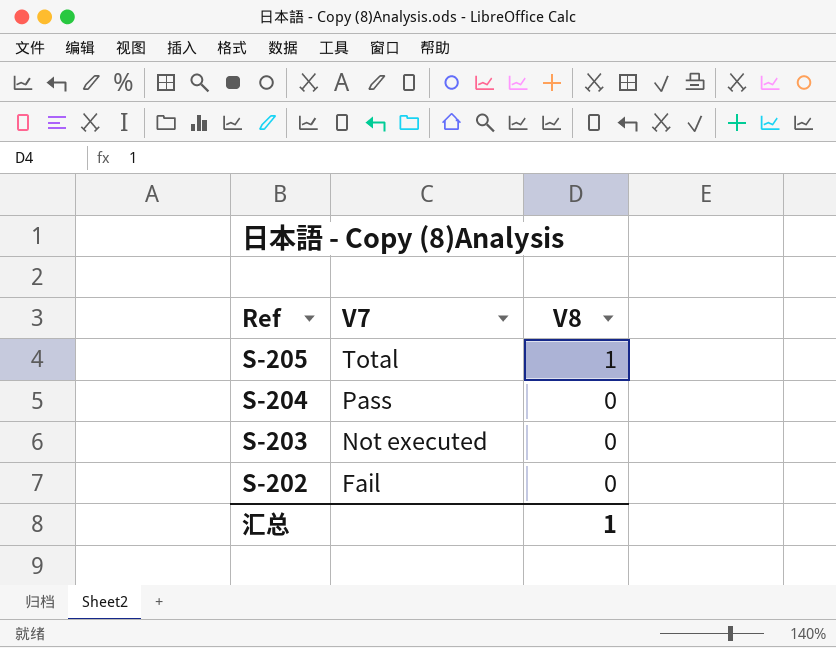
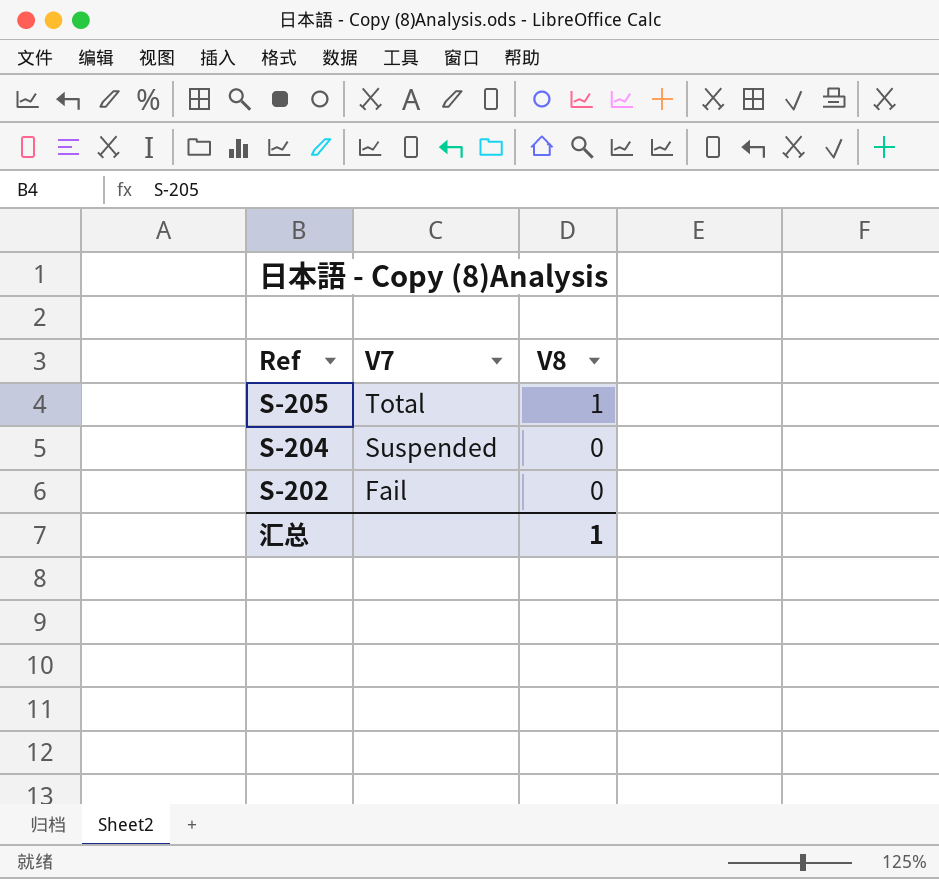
row S-203: Not executed | 0 -> none
S-204 | V7: Pass -> Suspended

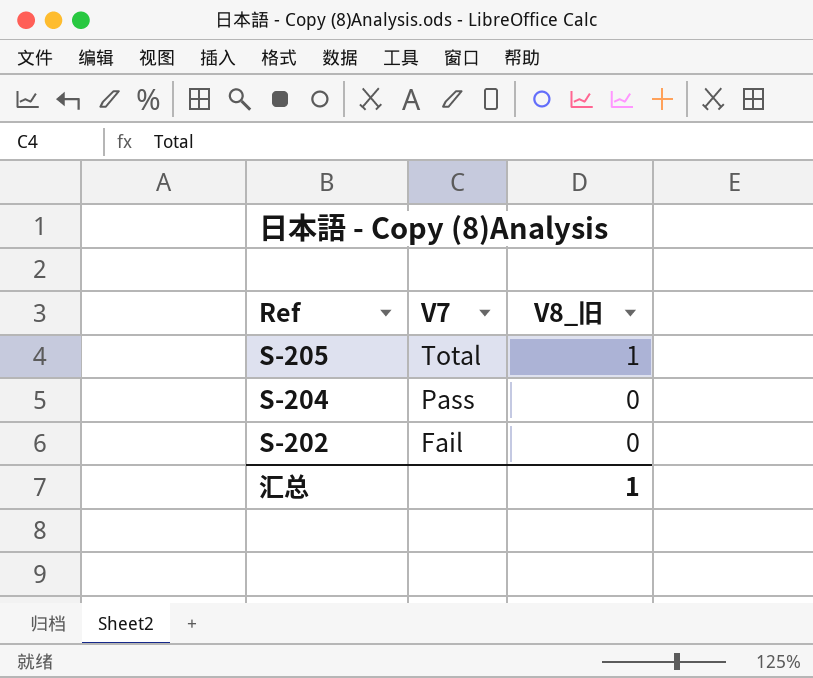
column name: V8 -> V8_旧
S-204 | V7: Suspended -> Pass

